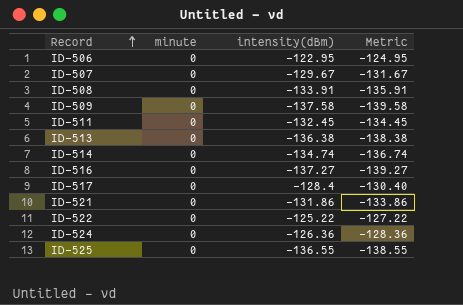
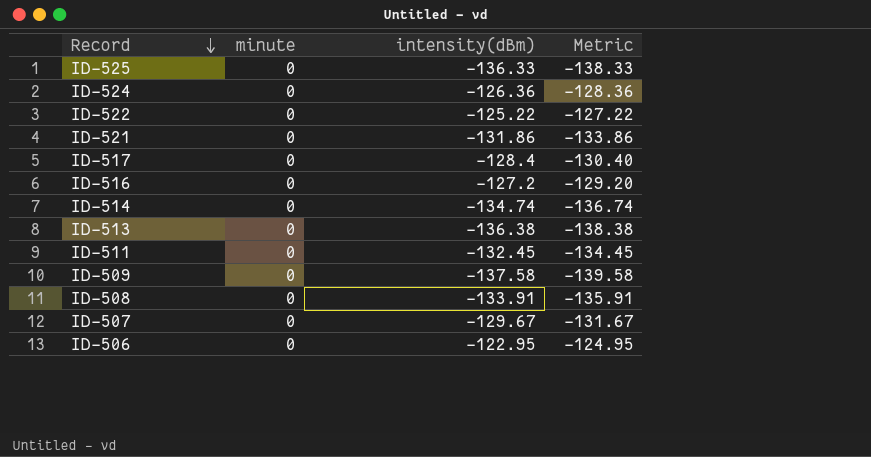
row order: Record ascending -> Record descending
ID-525 | intensity(dBm): -136.55 -> -136.33
ID-525 | Metric: -138.55 -> -138.33
ID-516 | intensity(dBm): -137.27 -> -127.2
ID-516 | Metric: -139.27 -> -129.20

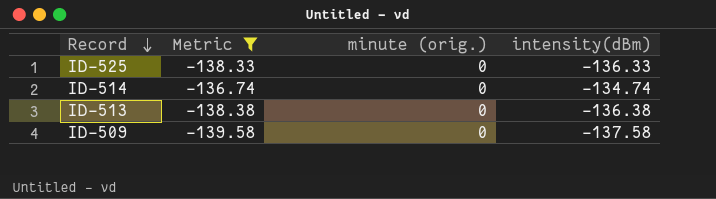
filter: none -> Metric <= -136.74
column Metric | position: 4 -> 2
column name: minute -> minute (orig.)

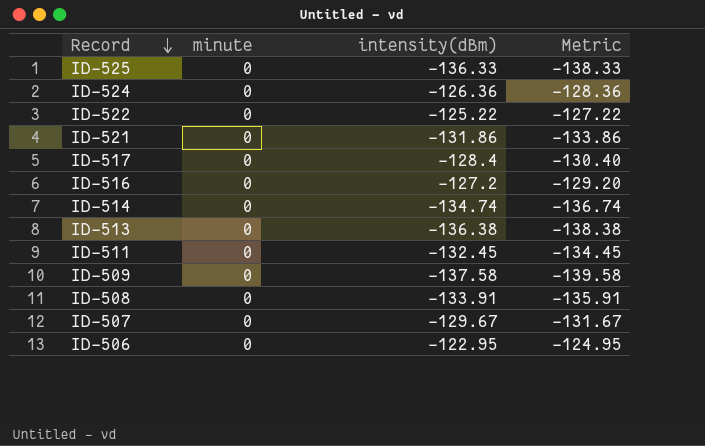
filter: Metric <= -136.74 -> none
column name: minute (orig.) -> minute
column Metric | position: 2 -> 4

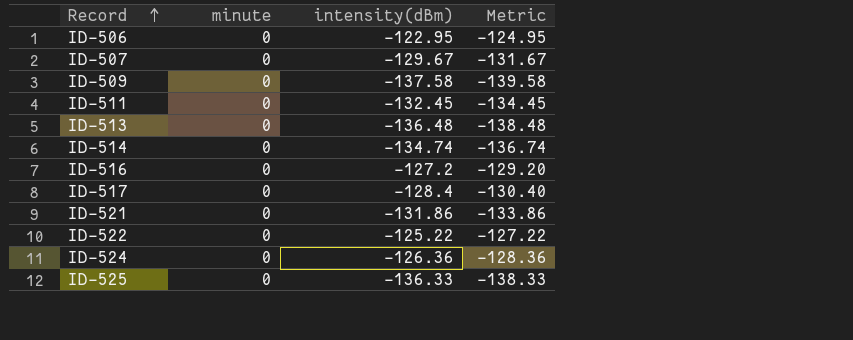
row order: Record descending -> Record ascending
row ID-508: 0 | -133.91 | -135.91 -> none
ID-513 | intensity(dBm): -136.38 -> -136.48
ID-513 | Metric: -138.38 -> -138.48

